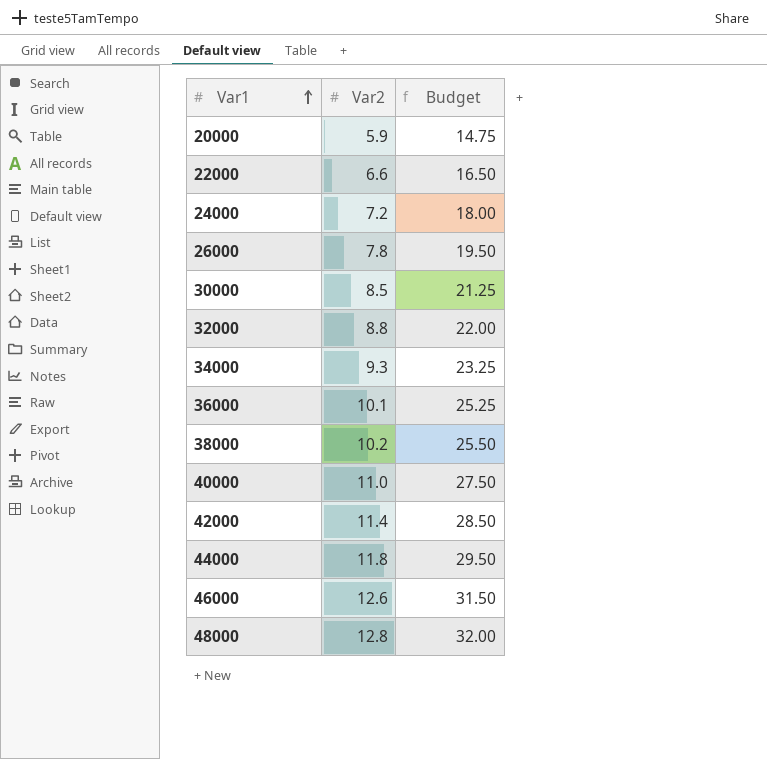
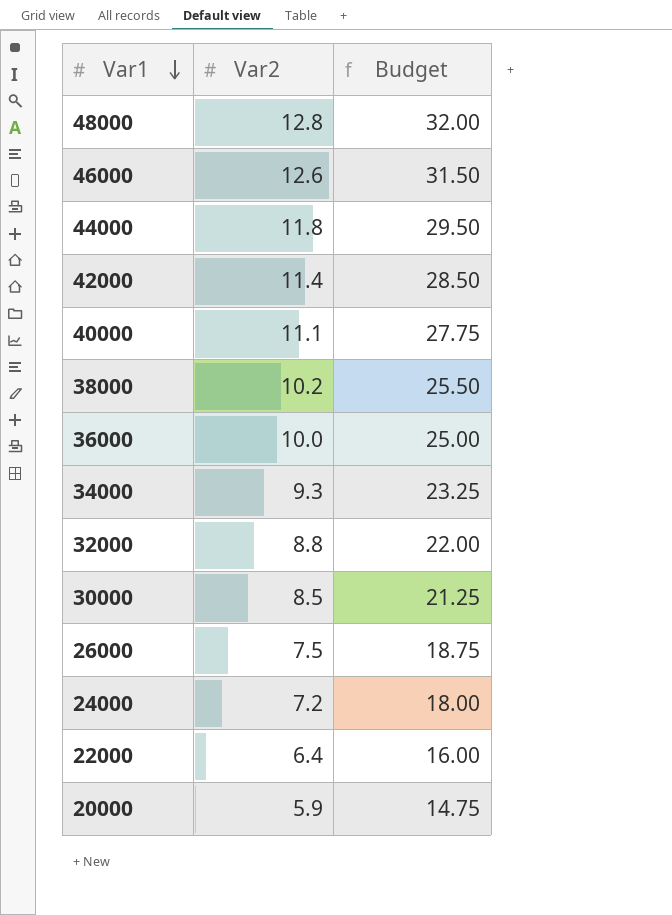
row order: Var1 ascending -> Var1 descending
40000 | Var2: 11.0 -> 11.1
40000 | Budget: 27.50 -> 27.75
36000 | Var2: 10.1 -> 10.0
36000 | Budget: 25.25 -> 25.00
26000 | Var2: 7.8 -> 7.5
26000 | Budget: 19.50 -> 18.75
22000 | Var2: 6.6 -> 6.4
22000 | Budget: 16.50 -> 16.00

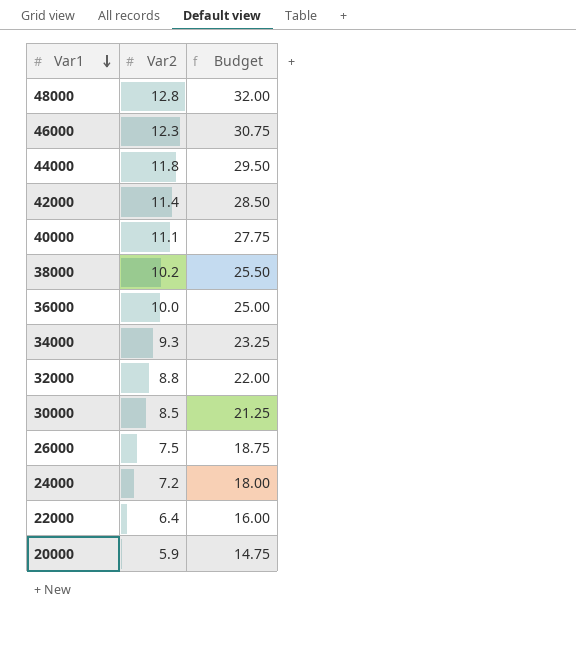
46000 | Var2: 12.6 -> 12.3
46000 | Budget: 31.50 -> 30.75

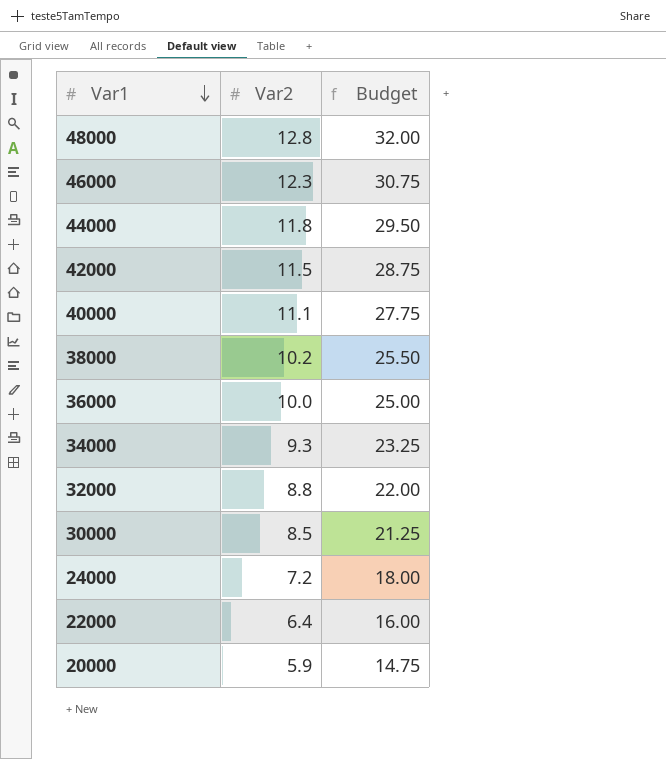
row 26000: 7.5 | 18.75 -> none
42000 | Var2: 11.4 -> 11.5
42000 | Budget: 28.50 -> 28.75

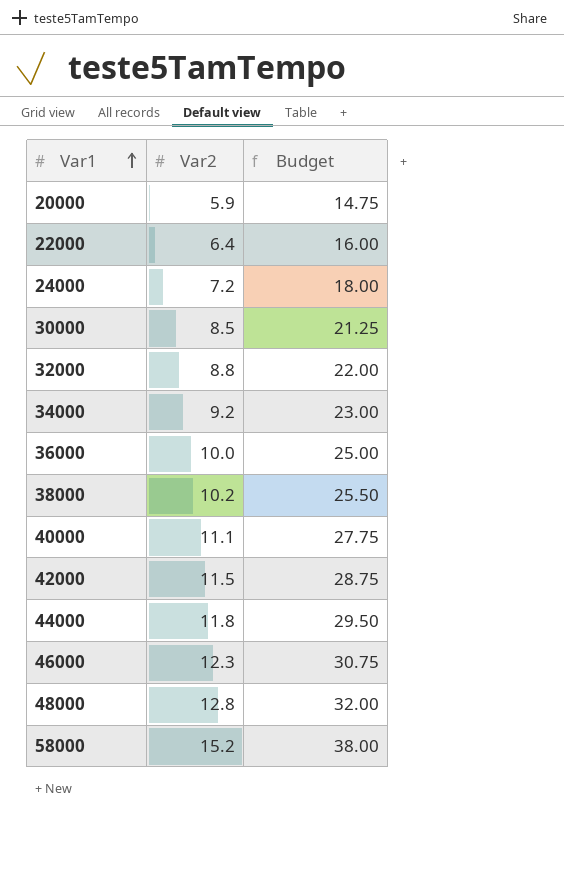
row order: Var1 descending -> Var1 ascending
34000 | Var2: 9.3 -> 9.2
34000 | Budget: 23.25 -> 23.00
row 58000: none -> 15.2 | 38.00

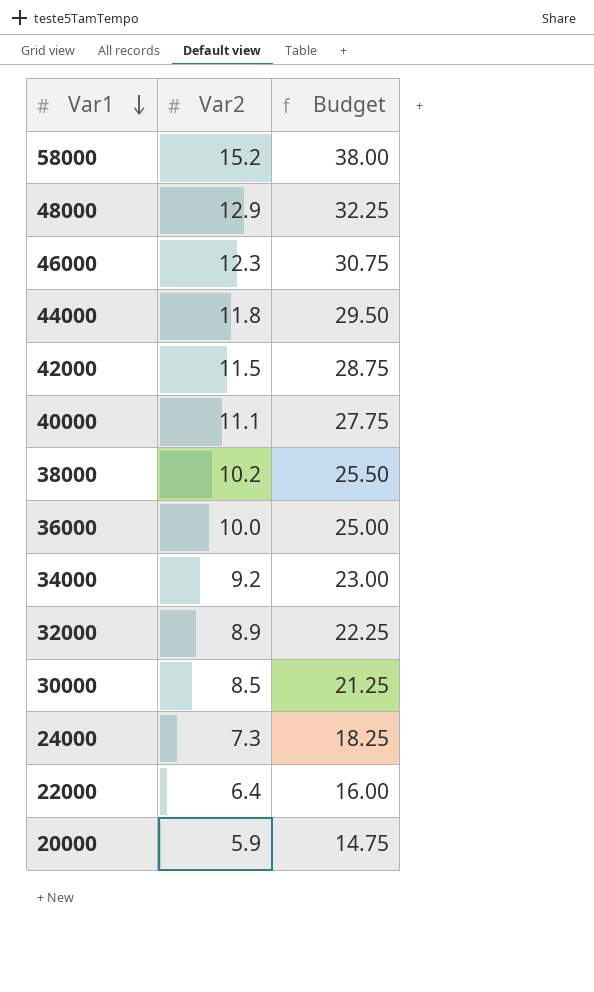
row order: Var1 ascending -> Var1 descending
48000 | Var2: 12.8 -> 12.9
48000 | Budget: 32.00 -> 32.25
32000 | Var2: 8.8 -> 8.9
32000 | Budget: 22.00 -> 22.25
24000 | Var2: 7.2 -> 7.3
24000 | Budget: 18.00 -> 18.25

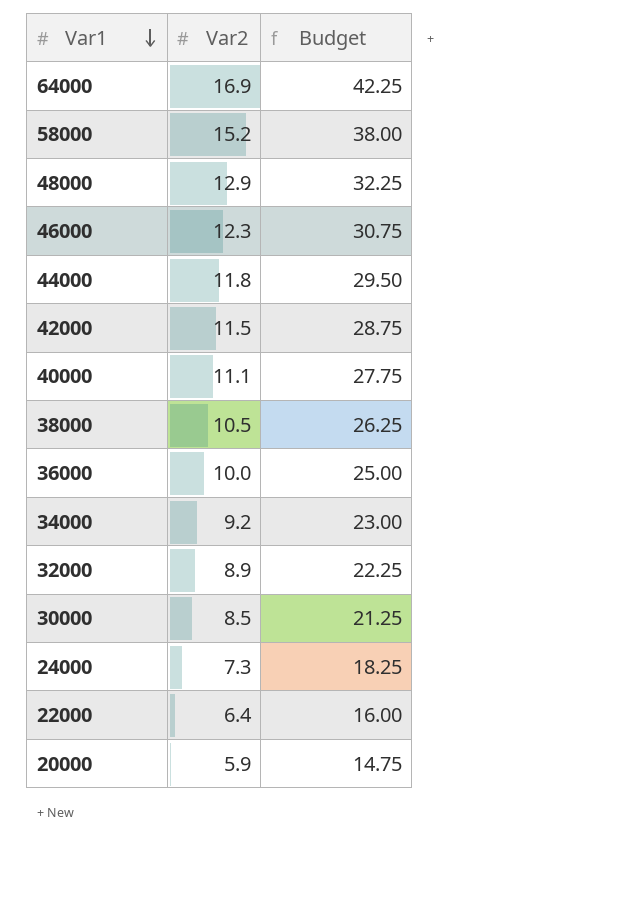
row 64000: none -> 16.9 | 42.25
38000 | Var2: 10.2 -> 10.5
38000 | Budget: 25.50 -> 26.25

